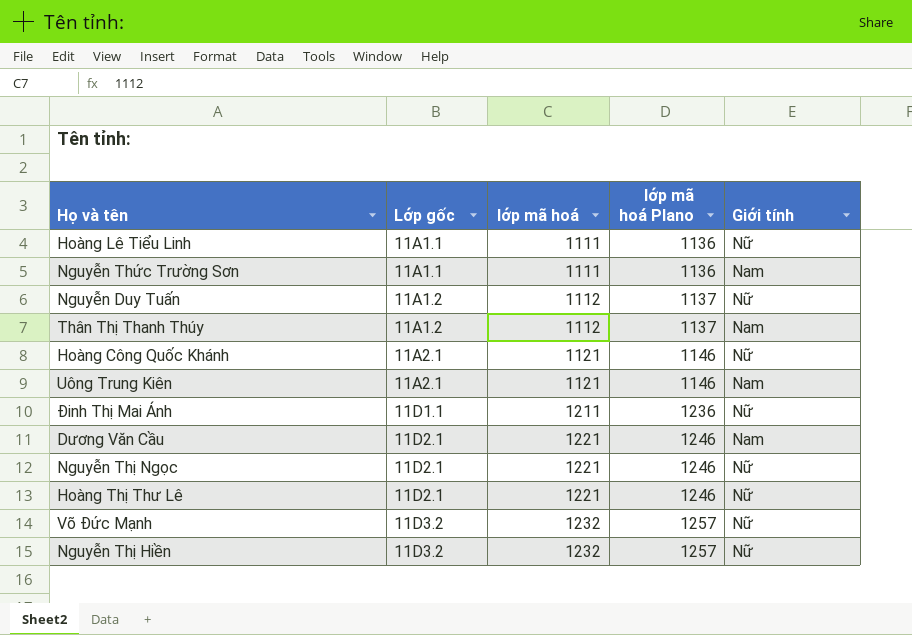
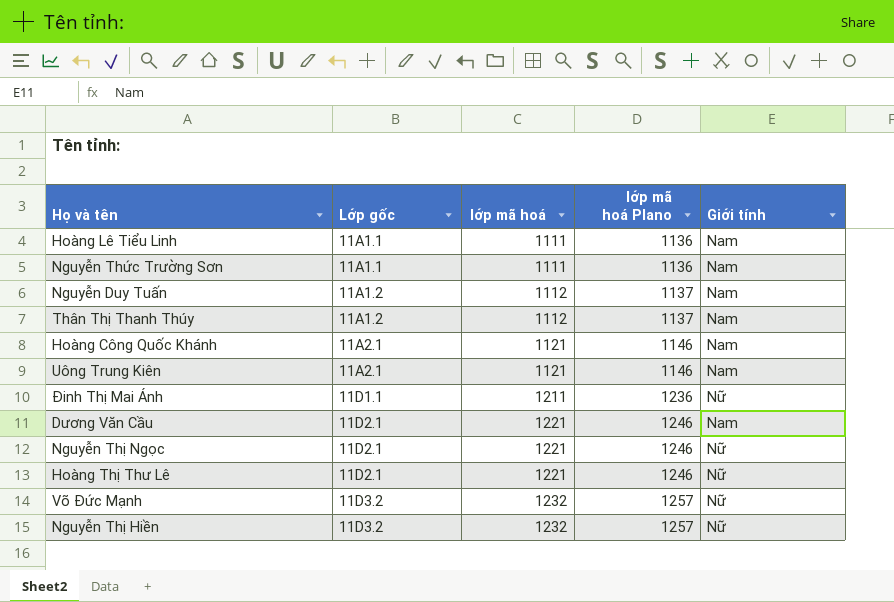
Hoàng Lê Tiểu Linh | Giới tính: Nữ -> Nam
Nguyễn Duy Tuấn | Giới tính: Nữ -> Nam
Hoàng Công Quốc Khánh | Giới tính: Nữ -> Nam

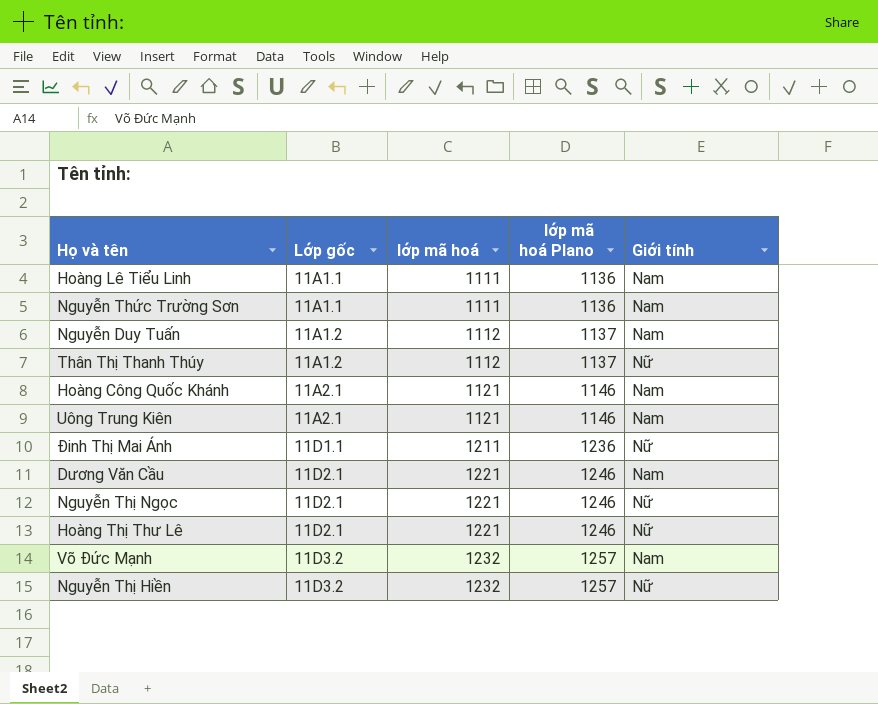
Thân Thị Thanh Thúy | Giới tính: Nam -> Nữ
Võ Đức Mạnh | Giới tính: Nữ -> Nam

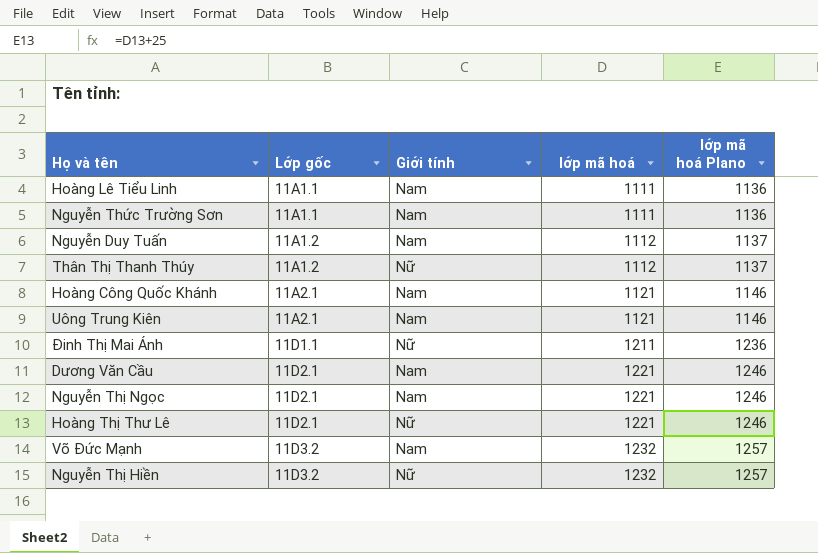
column Giới tính | position: 5 -> 3
Nguyễn Thị Ngọc | Giới tính: Nữ -> Nam

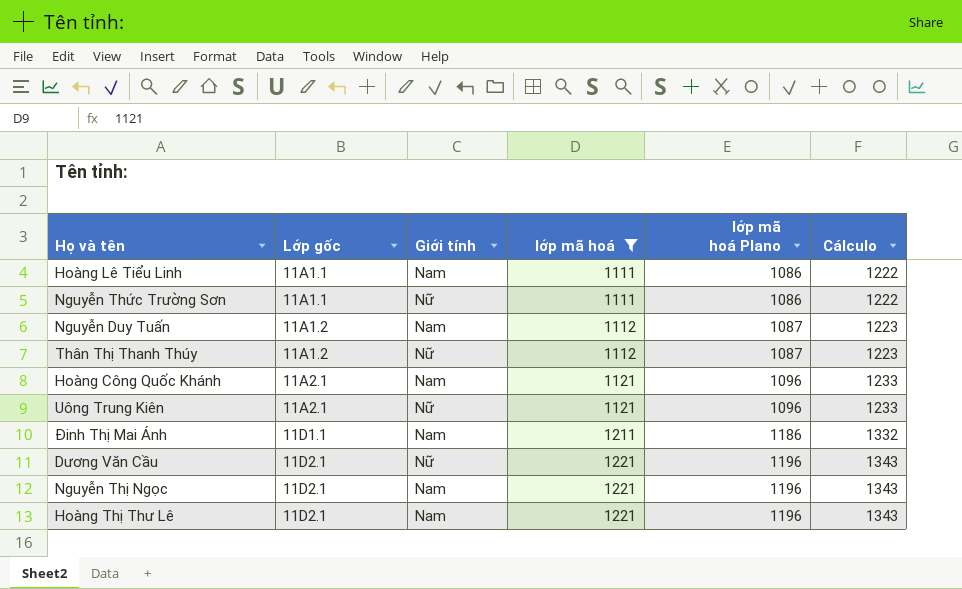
filter: none -> lớp mã hoá != 1232
column lớp mã hoá Plano | formula: [lớp mã hoá] + 25 -> [lớp mã hoá] - 25
column Cálculo | formula: none -> [lớp mã hoá] * 1,1
Nguyễn Thức Trường Sơn | Giới tính: Nam -> Nữ
Uông Trung Kiên | Giới tính: Nam -> Nữ
Đinh Thị Mai Ánh | Giới tính: Nữ -> Nam
Dương Văn Cầu | Giới tính: Nam -> Nữ
Hoàng Thị Thư Lê | Giới tính: Nữ -> Nam

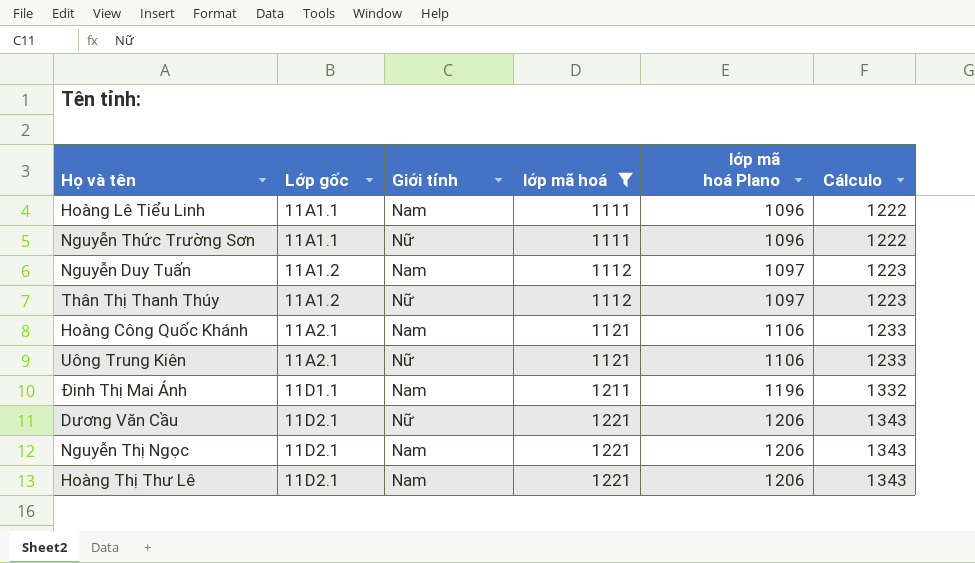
column lớp mã hoá Plano | formula: [lớp mã hoá] - 25 -> [lớp mã hoá] - 15

